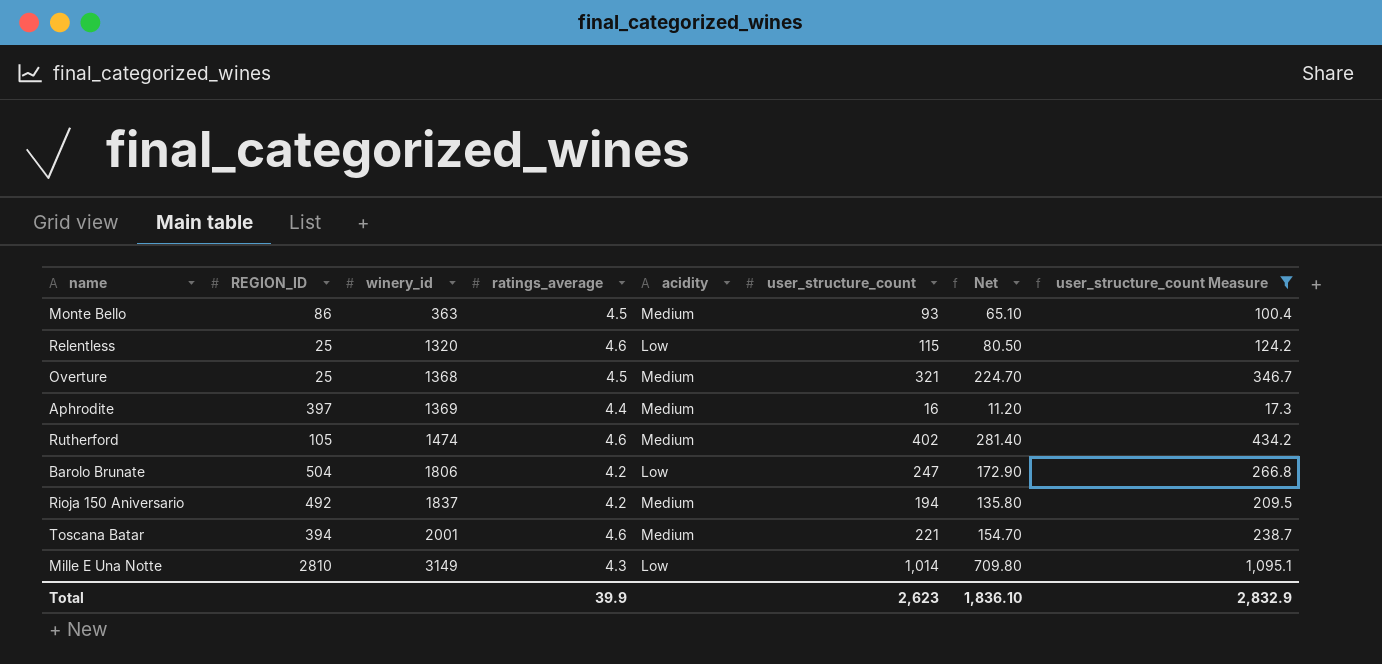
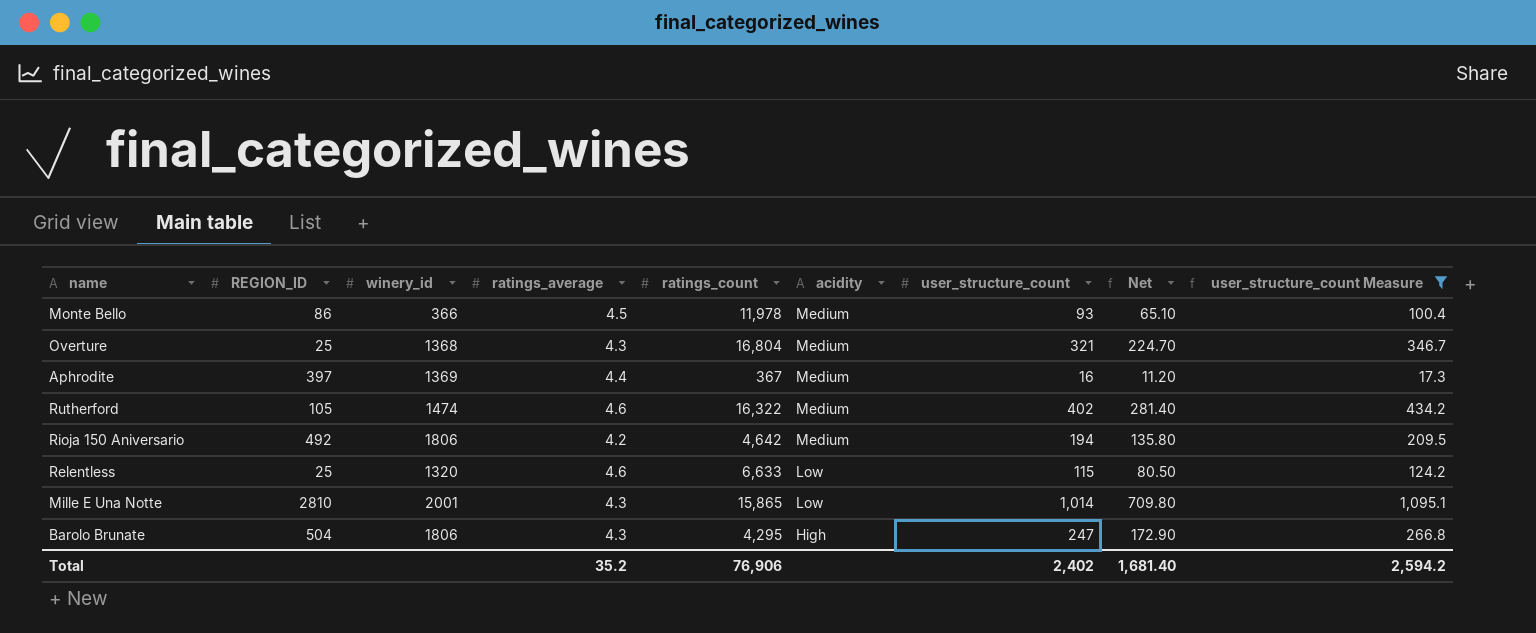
row order: winery_id ascending -> acidity descending
column ratings_count | position: none -> 5
row Toscana Batar: 394 | 2001 | 4.6 | Medium | 221 | 154.70 | 238.7 -> none
Monte Bello | winery_id: 363 -> 366
Overture | ratings_average: 4.5 -> 4.3
Rioja 150 Aniversario | winery_id: 1837 -> 1806
Mille E Una Notte | winery_id: 3149 -> 2001
Barolo Brunate | ratings_average: 4.2 -> 4.3
Barolo Brunate | acidity: Low -> High
Total | ratings_average: 39.9 -> 35.2
Total | user_structure_count: 2,623 -> 2,402
Total | Net: 1,836.10 -> 1,681.40
Total | user_structure_count Measure: 2,832.9 -> 2,594.2

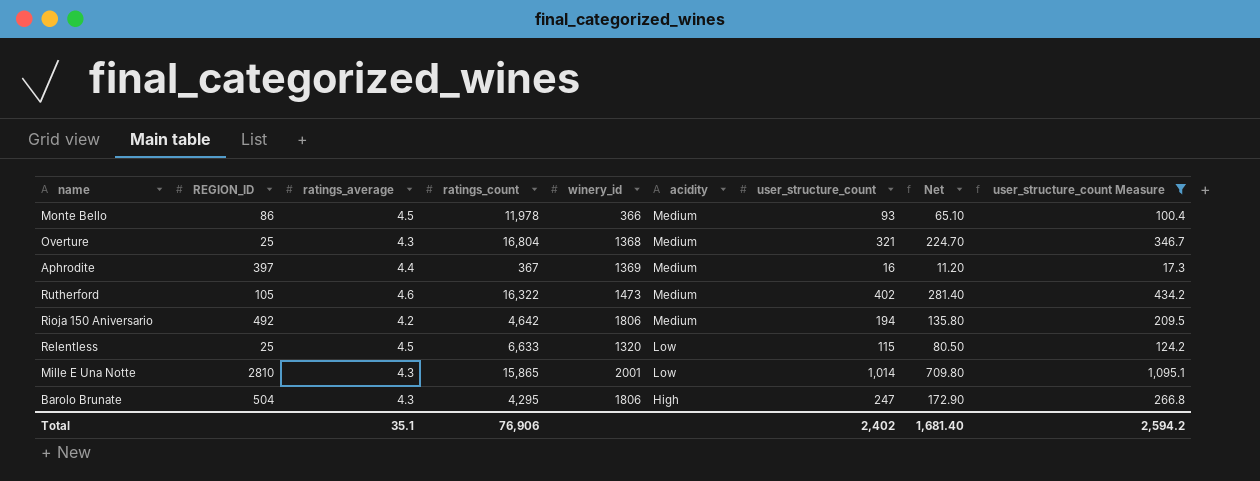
column winery_id | position: 3 -> 5
Rutherford | winery_id: 1474 -> 1473
Relentless | ratings_average: 4.6 -> 4.5
Total | ratings_average: 35.2 -> 35.1

